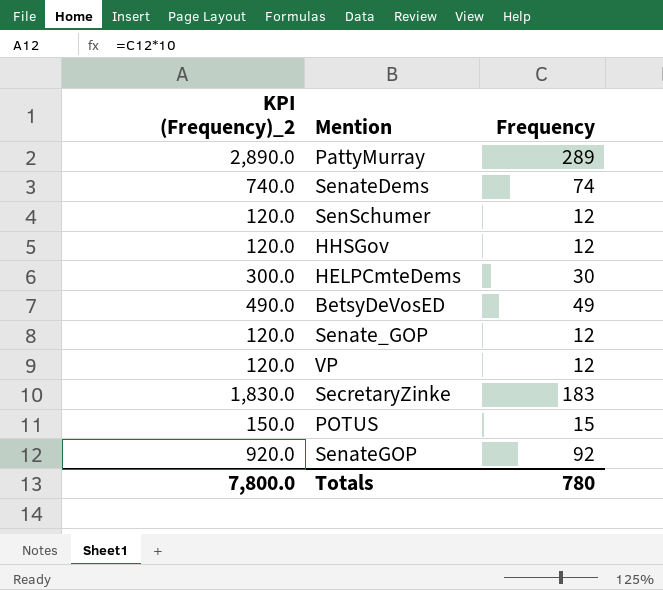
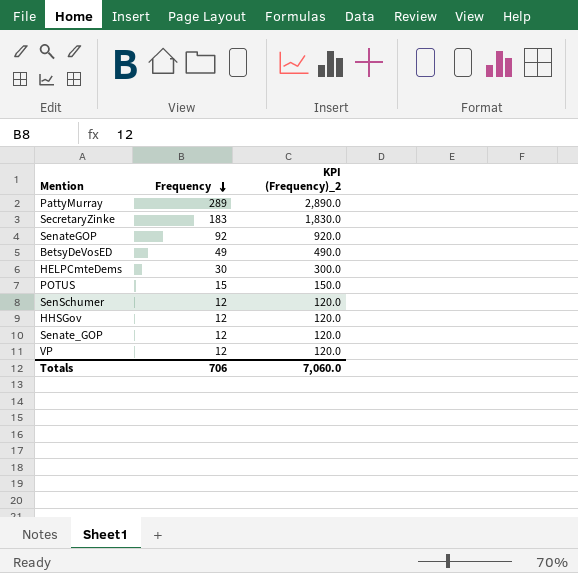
row order: none -> Frequency descending
column KPI (Frequency)_2 | position: 1 -> 3
row SenateDems: 740.0 | 74 -> none
Totals | Frequency: 780 -> 706
Totals | KPI (Frequency)_2: 7,800.0 -> 7,060.0

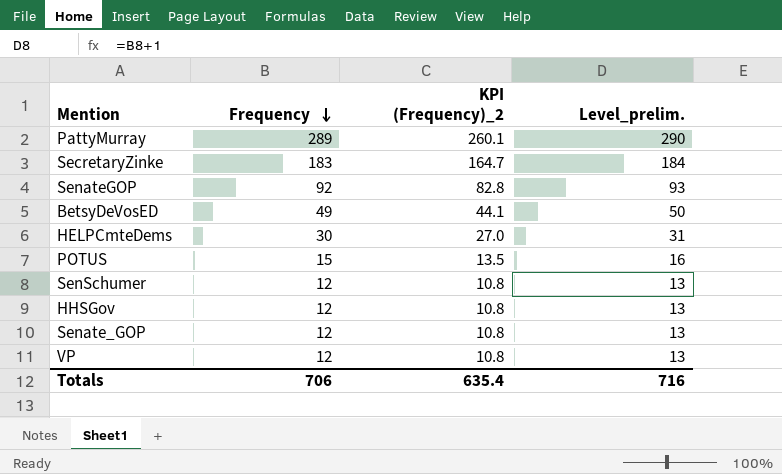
column KPI (Frequency)_2 | formula: [Frequency] * 10 -> [Frequency] * 0.9
column Level_prelim. | formula: none -> [Frequency] + 1
Totals | KPI (Frequency)_2: 7,060.0 -> 635.4

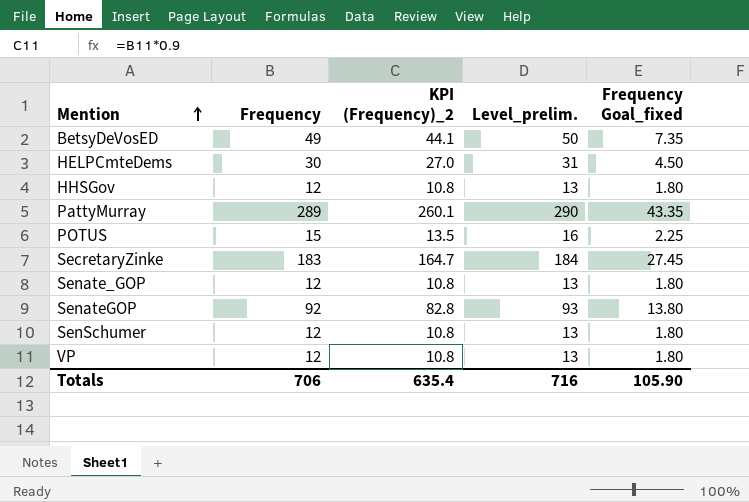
row order: Frequency descending -> Mention ascending
column Frequency Goal_fixed | formula: none -> [Frequency] * 0.15

